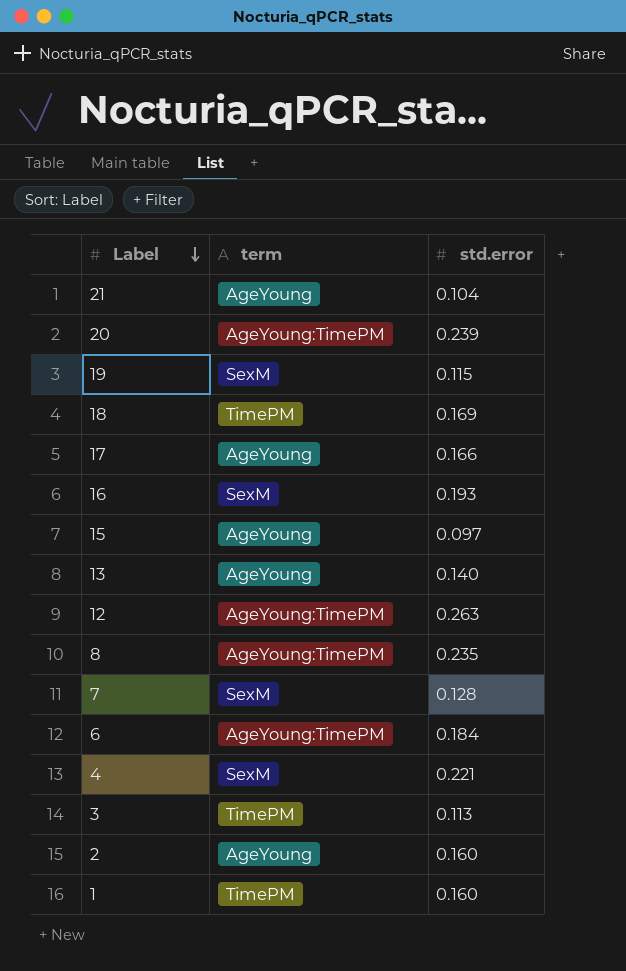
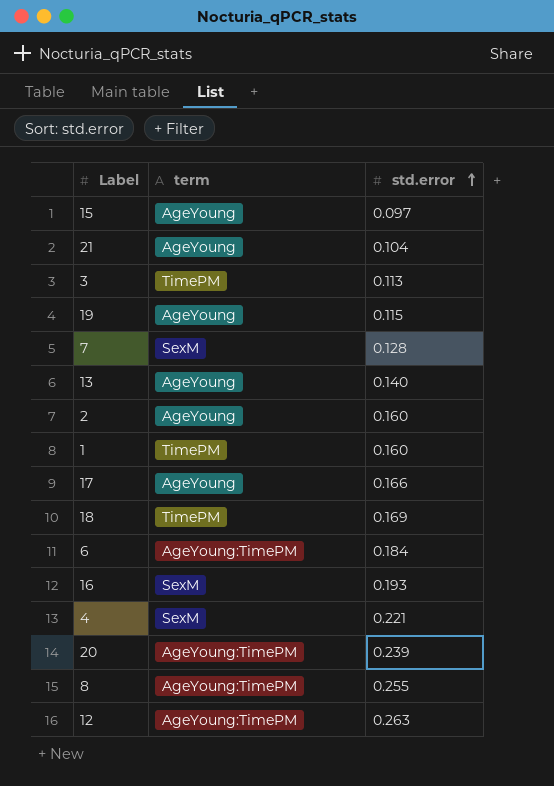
row order: Label descending -> std.error ascending
19 | term: SexM -> AgeYoung
8 | std.error: 0.235 -> 0.255

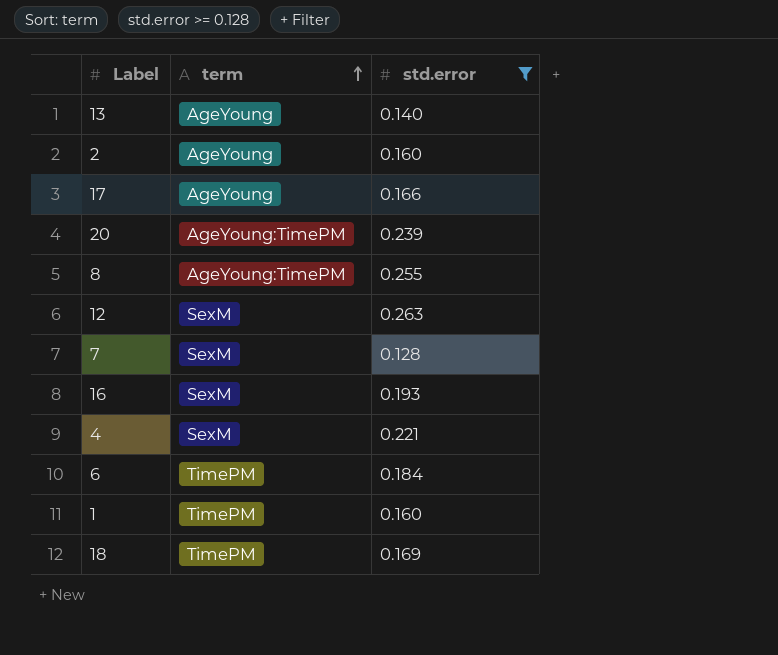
filter: none -> std.error >= 0.128
row order: std.error ascending -> term ascending
12 | term: AgeYoung:TimePM -> SexM
6 | term: AgeYoung:TimePM -> TimePM

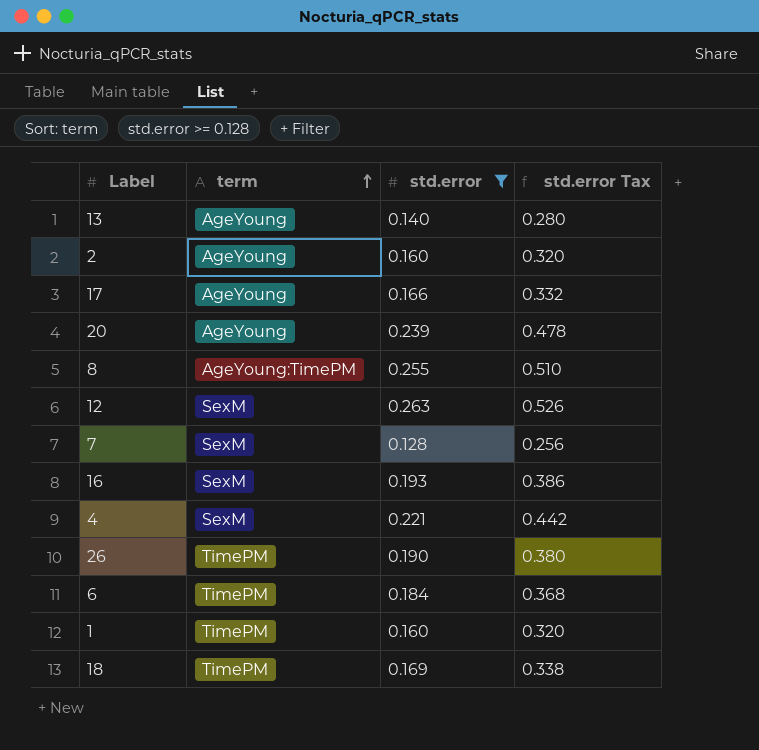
column std.error Tax | formula: none -> [std.error] * 2
20 | term: AgeYoung:TimePM -> AgeYoung
row 26: none -> TimePM | 0.190 | 0.380

